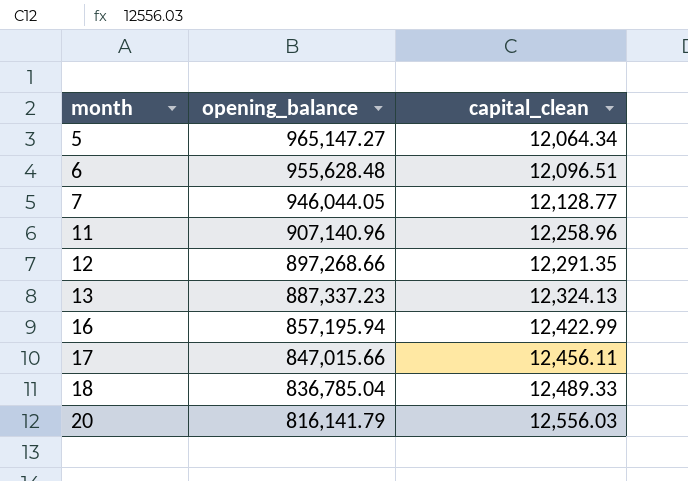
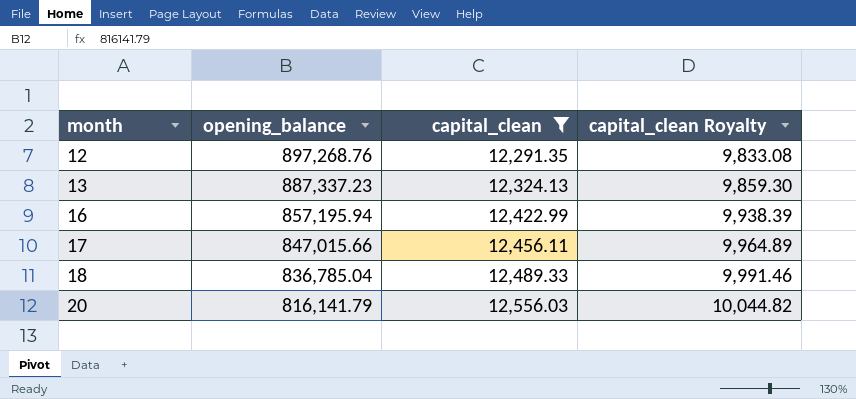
filter: none -> capital_clean >= 12,291.35
column capital_clean Royalty | formula: none -> [capital_clean] * 0.8
12 | opening_balance: 897,268.66 -> 897,268.76

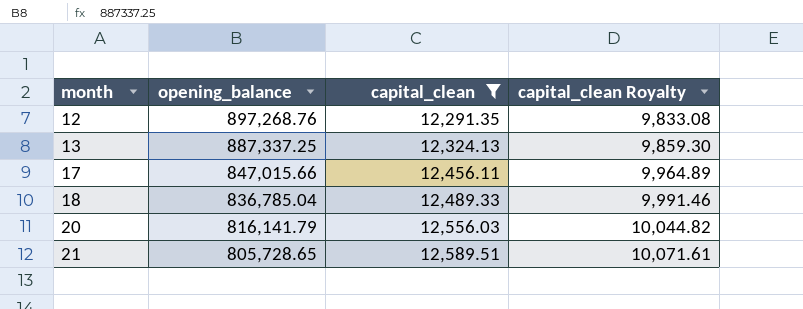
row 16: 857,195.94 | 12,422.99 | 9,938.39 -> none
13 | opening_balance: 887,337.23 -> 887,337.25
row 21: none -> 805,728.65 | 12,589.51 | 10,071.61

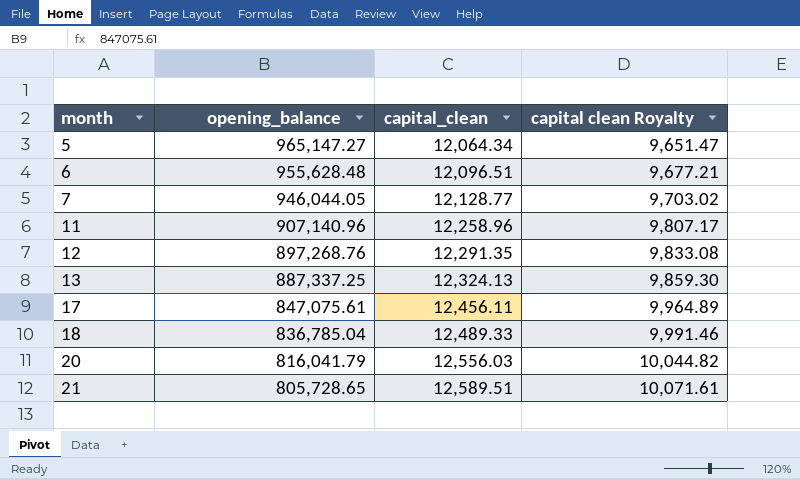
filter: capital_clean >= 12,291.35 -> none
column name: capital_clean Royalty -> capital clean Royalty
17 | opening_balance: 847,015.66 -> 847,075.61
20 | opening_balance: 816,141.79 -> 816,041.79

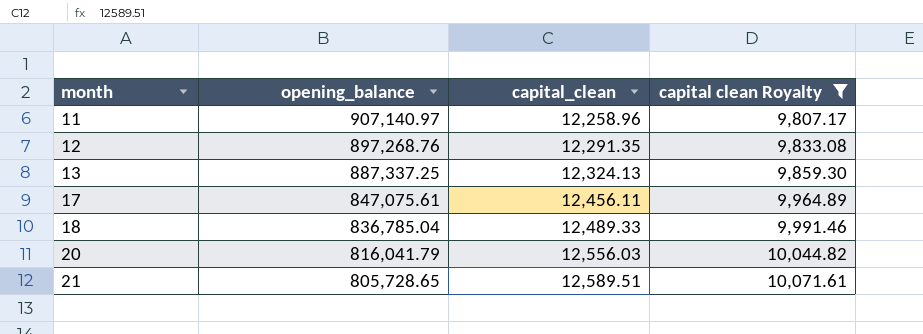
filter: none -> capital clean Royalty >= 9,807.17
11 | opening_balance: 907,140.96 -> 907,140.97

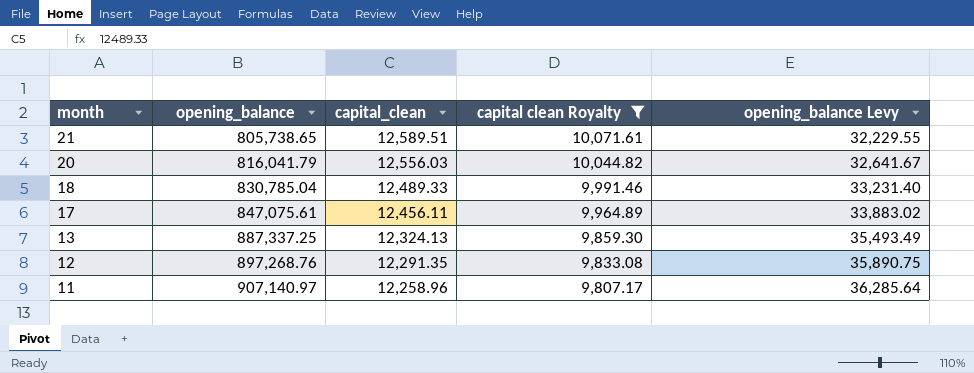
row order: month ascending -> month descending
column opening_balance Levy | formula: none -> [opening_balance] * 0.04
21 | opening_balance: 805,728.65 -> 805,738.65
18 | opening_balance: 836,785.04 -> 830,785.04

